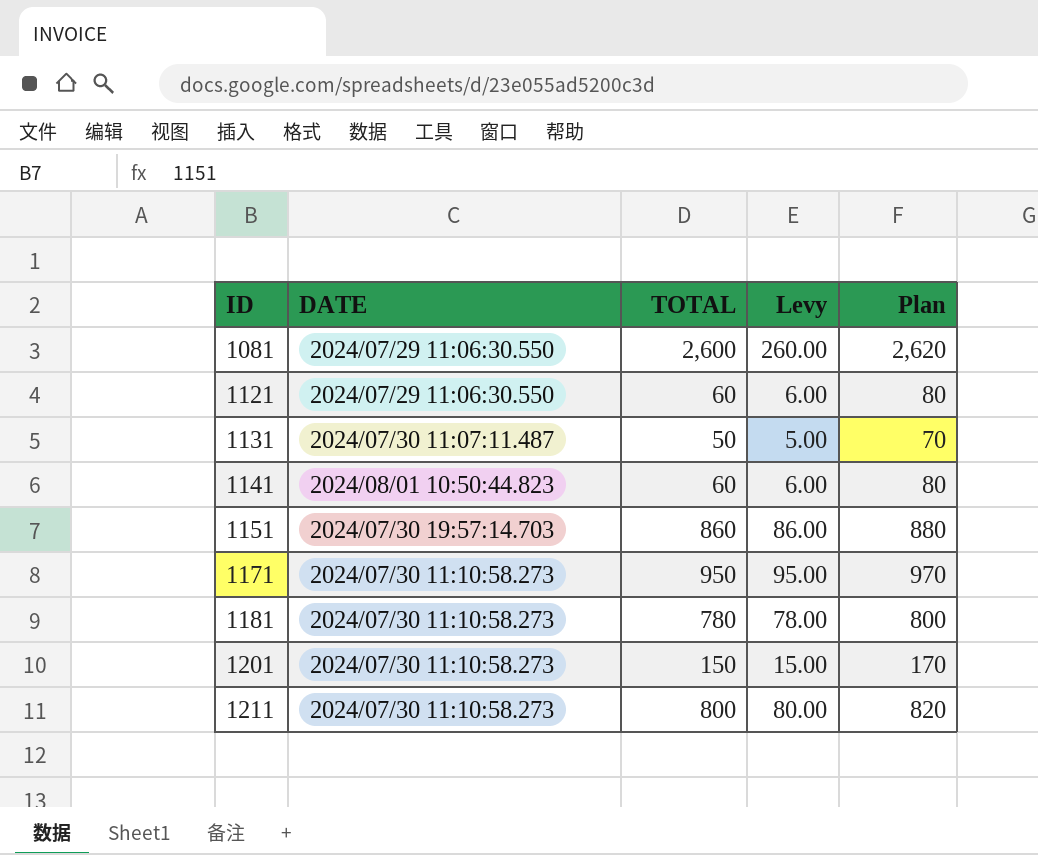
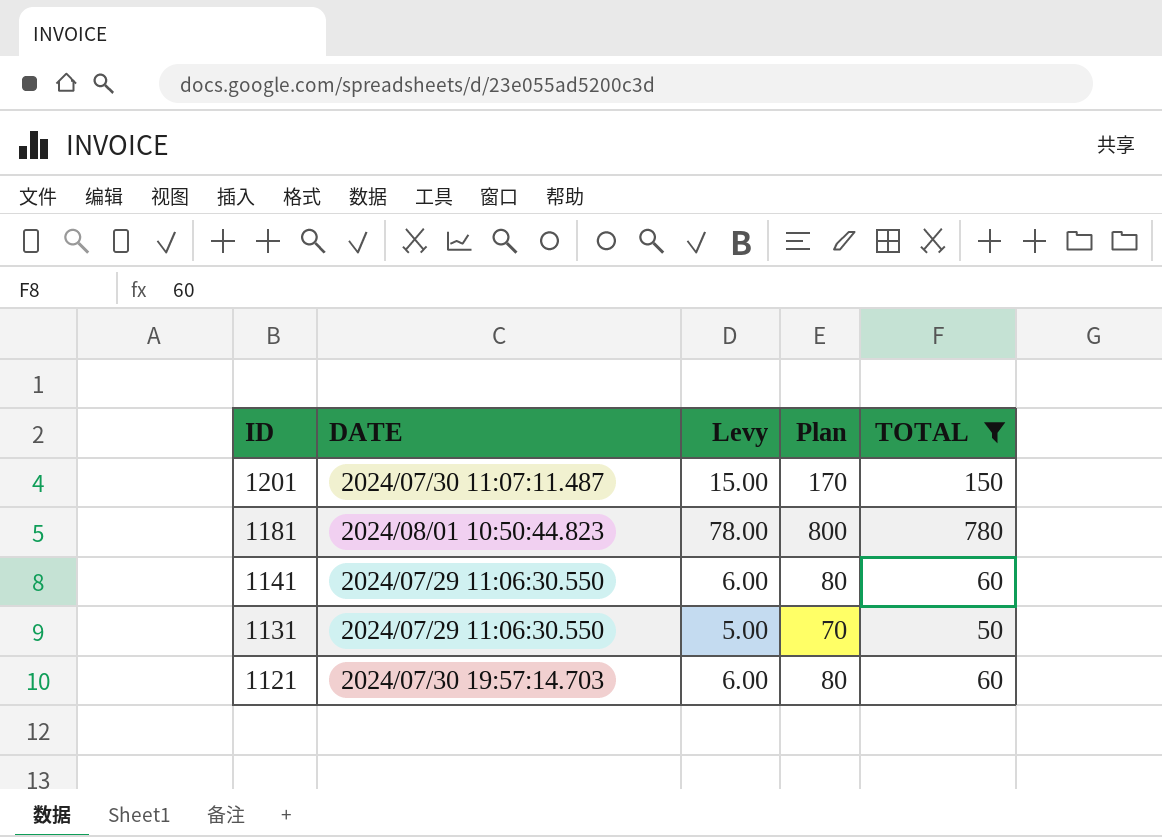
filter: none -> TOTAL <= 780
row order: ID ascending -> ID descending
column TOTAL | position: 3 -> 5
1201 | DATE: 2024/07/30 11:10:58.273 -> 2024/07/30 11:07:11.487
1181 | DATE: 2024/07/30 11:10:58.273 -> 2024/08/01 10:50:44.823
1141 | DATE: 2024/08/01 10:50:44.823 -> 2024/07/29 11:06:30.550
1131 | DATE: 2024/07/30 11:07:11.487 -> 2024/07/29 11:06:30.550
1121 | DATE: 2024/07/29 11:06:30.550 -> 2024/07/30 19:57:14.703

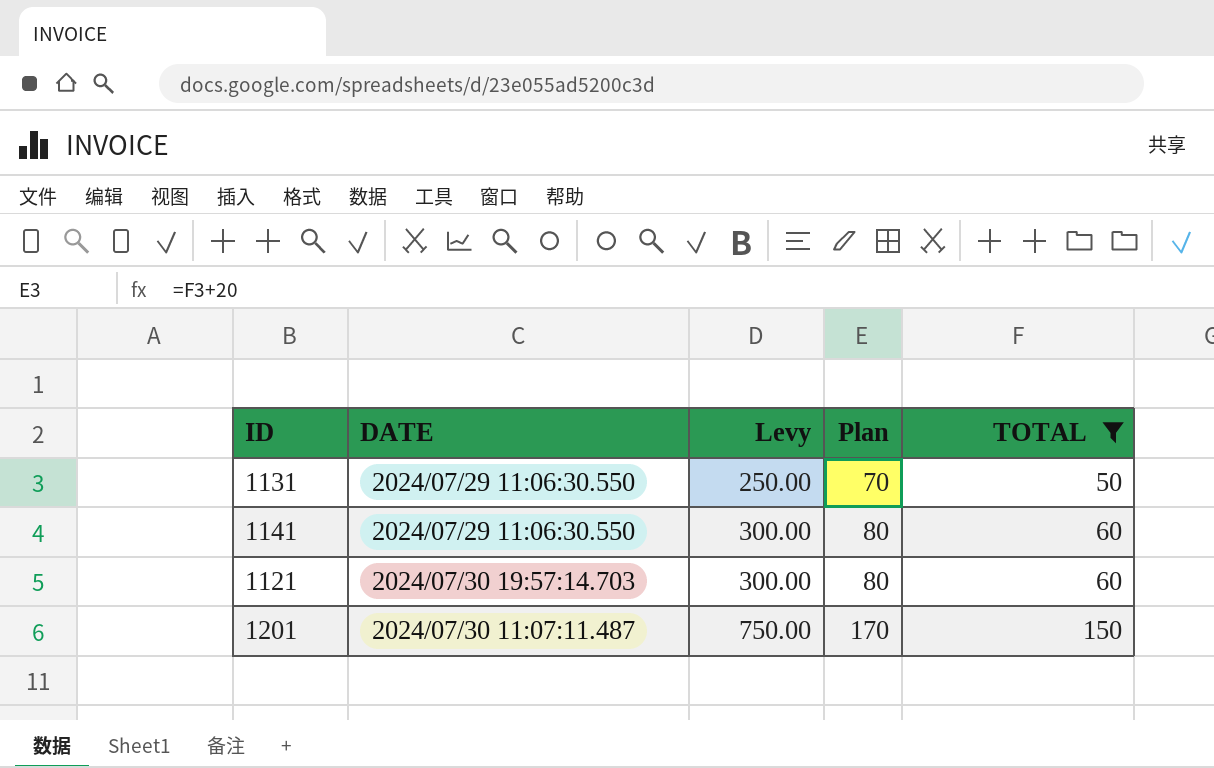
row order: ID descending -> Levy ascending
column Levy | formula: [TOTAL] * 0.1 -> [TOTAL] * 5
row 1181: 2024/08/01 10:50:44.823 | 78.00 | 800 | 780 -> none

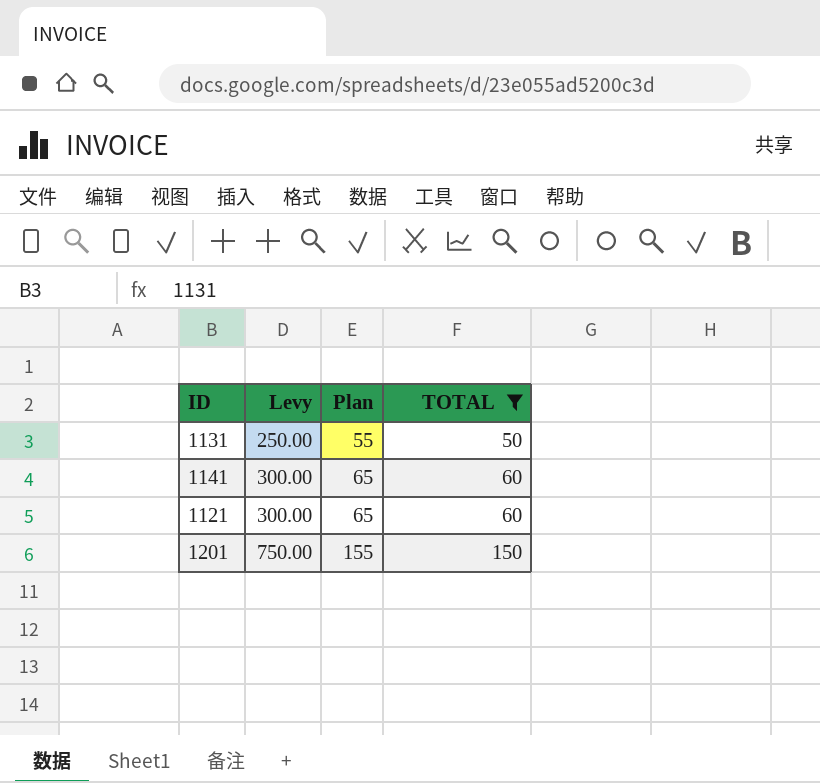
column DATE | position: 2 -> none
column Plan | formula: [TOTAL] + 20 -> [TOTAL] + 5

